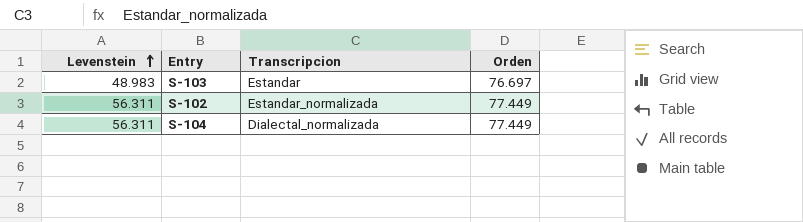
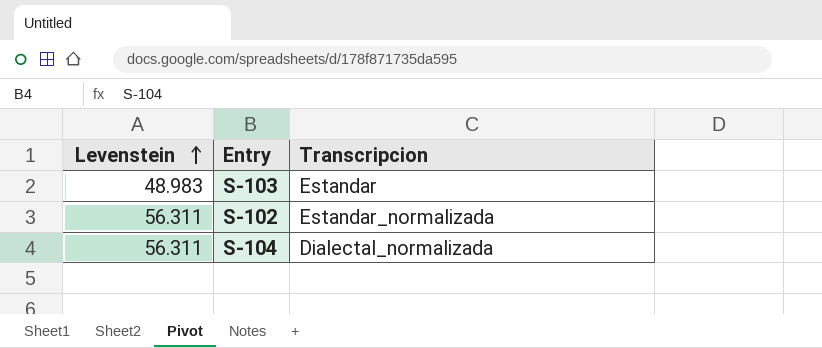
column Orden | position: 4 -> none

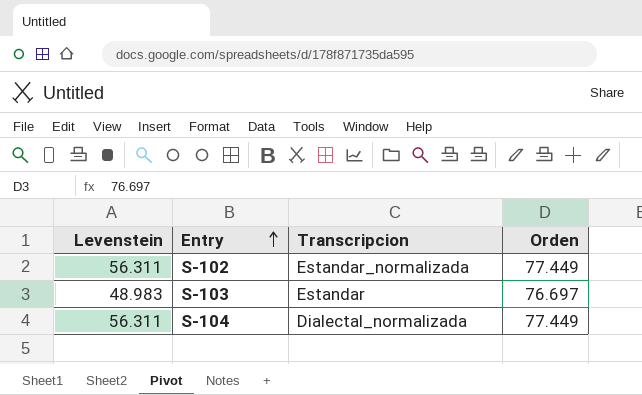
row order: Levenstein ascending -> Entry ascending
column Orden | position: none -> 4

